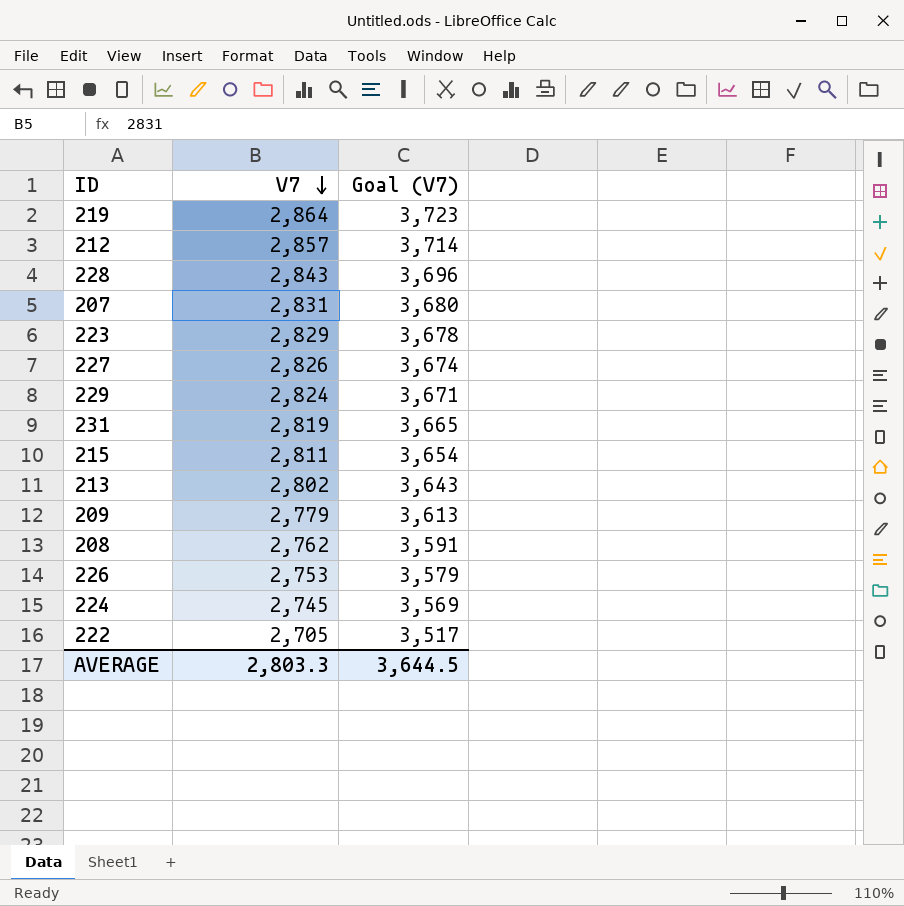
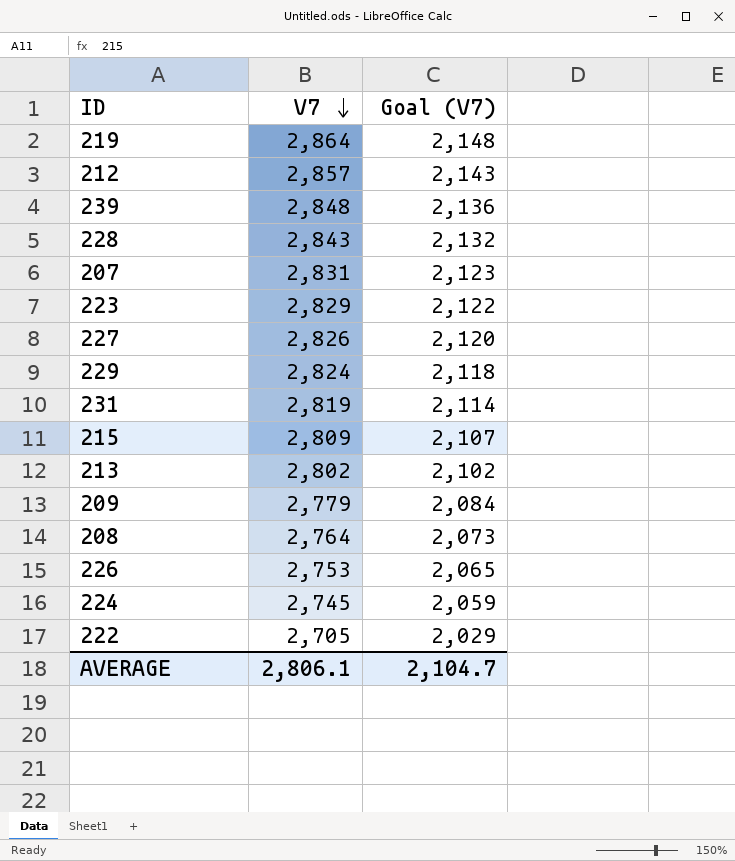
column Goal (V7) | formula: [V7] * 1.3 -> [V7] * 0.75
row 239: none -> 2,848 | 2,136
215 | V7: 2,811 -> 2,809
208 | V7: 2,762 -> 2,764
AVERAGE | V7: 2,803.3 -> 2,806.1
AVERAGE | Goal (V7): 3,644.5 -> 2,104.7

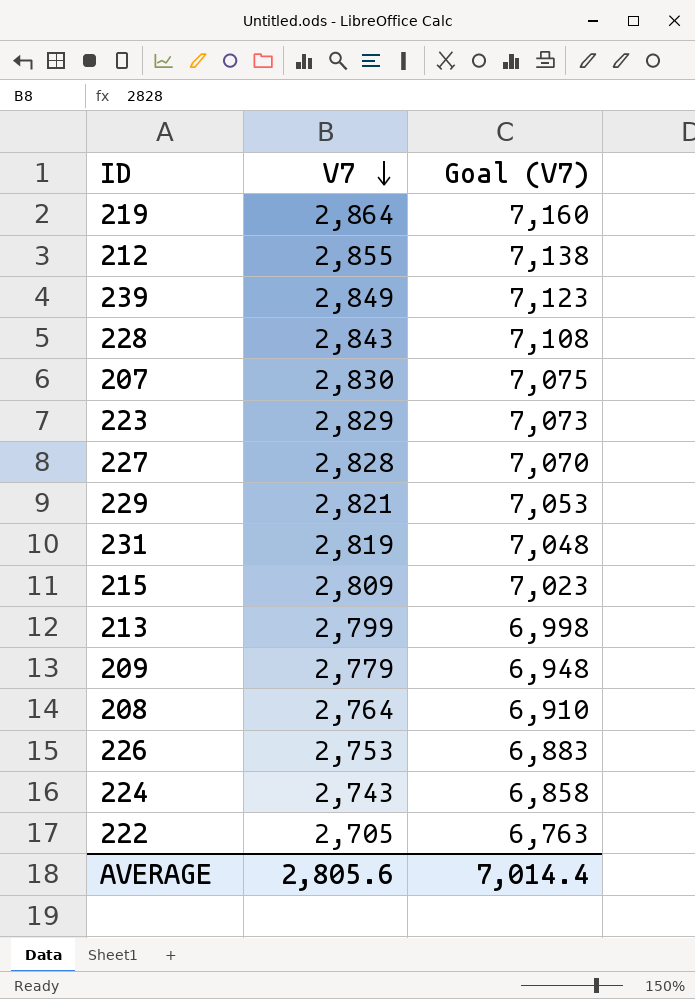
column Goal (V7) | formula: [V7] * 0.75 -> [V7] * 2.5
212 | V7: 2,857 -> 2,855
239 | V7: 2,848 -> 2,849
207 | V7: 2,831 -> 2,830
227 | V7: 2,826 -> 2,828
229 | V7: 2,824 -> 2,821
213 | V7: 2,802 -> 2,799
224 | V7: 2,745 -> 2,743
AVERAGE | V7: 2,806.1 -> 2,805.6
AVERAGE | Goal (V7): 2,104.7 -> 7,014.4

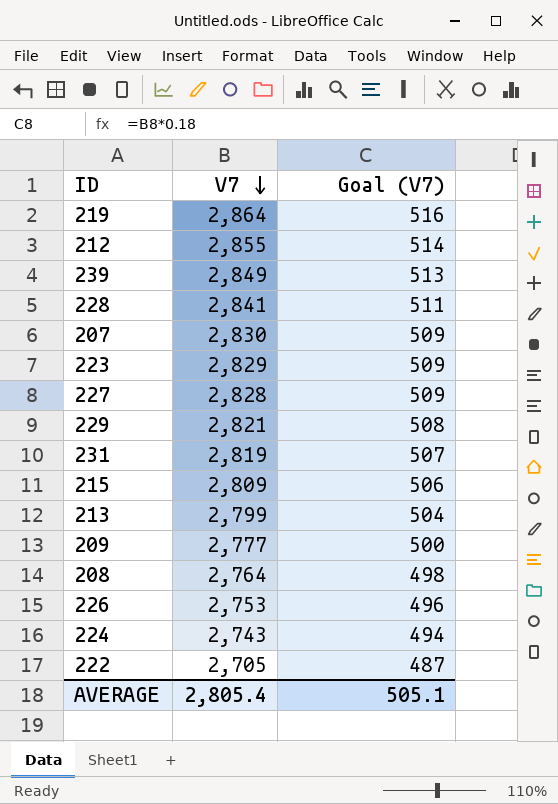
column Goal (V7) | formula: [V7] * 2.5 -> [V7] * 0.18
228 | V7: 2,843 -> 2,841
209 | V7: 2,779 -> 2,777
AVERAGE | V7: 2,805.6 -> 2,805.4
AVERAGE | Goal (V7): 7,014.4 -> 505.1

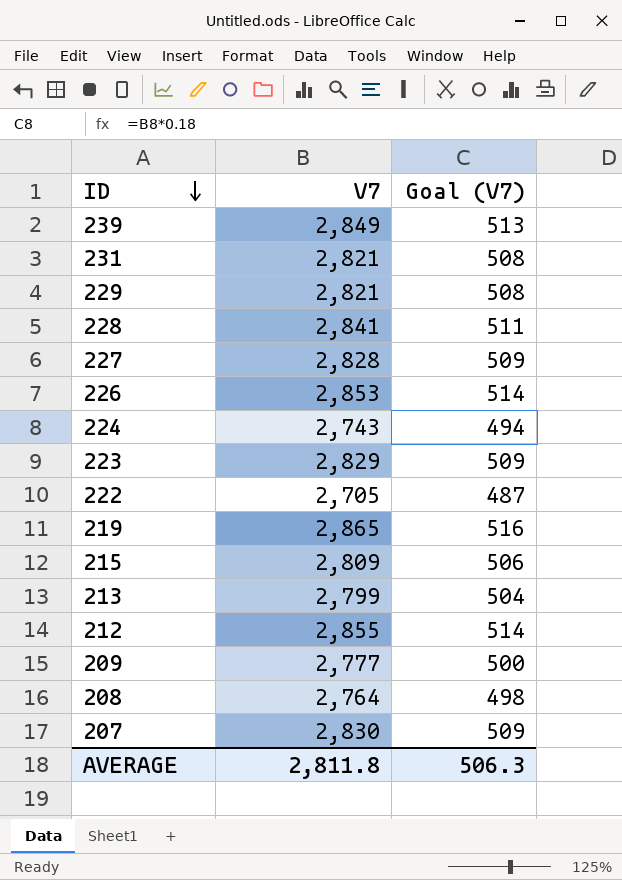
row order: V7 descending -> ID descending
231 | V7: 2,819 -> 2,821
231 | Goal (V7): 507 -> 508
226 | V7: 2,753 -> 2,853
226 | Goal (V7): 496 -> 514
219 | V7: 2,864 -> 2,865
AVERAGE | V7: 2,805.4 -> 2,811.8
AVERAGE | Goal (V7): 505.1 -> 506.3

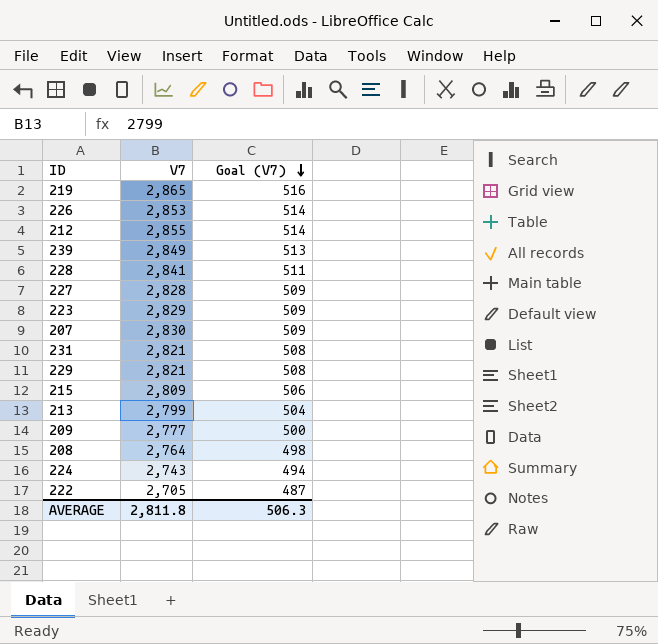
row order: ID descending -> Goal (V7) descending

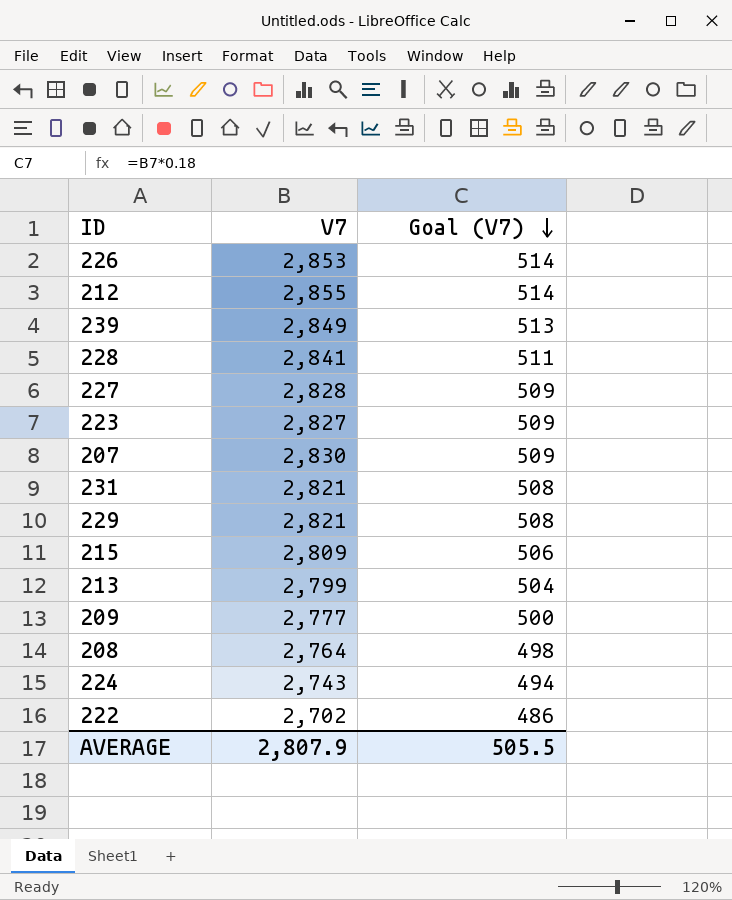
row 219: 2,865 | 516 -> none
223 | V7: 2,829 -> 2,827
222 | V7: 2,705 -> 2,702
222 | Goal (V7): 487 -> 486
AVERAGE | V7: 2,811.8 -> 2,807.9
AVERAGE | Goal (V7): 506.3 -> 505.5

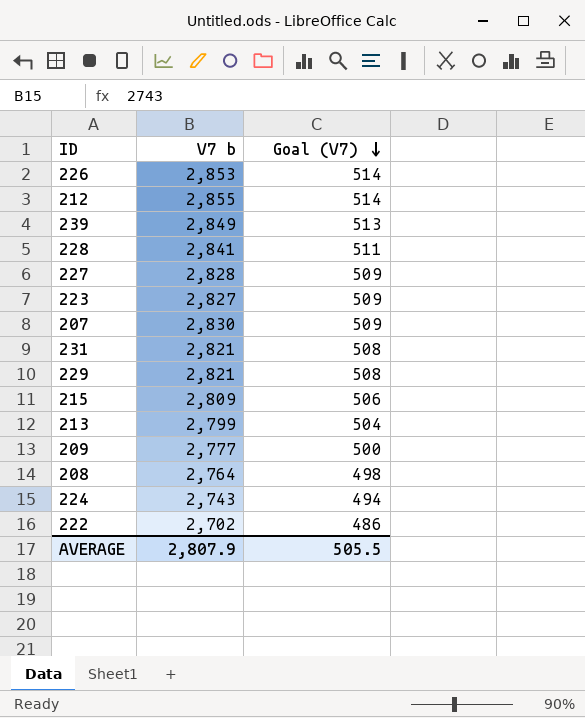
column name: V7 -> V7 b

